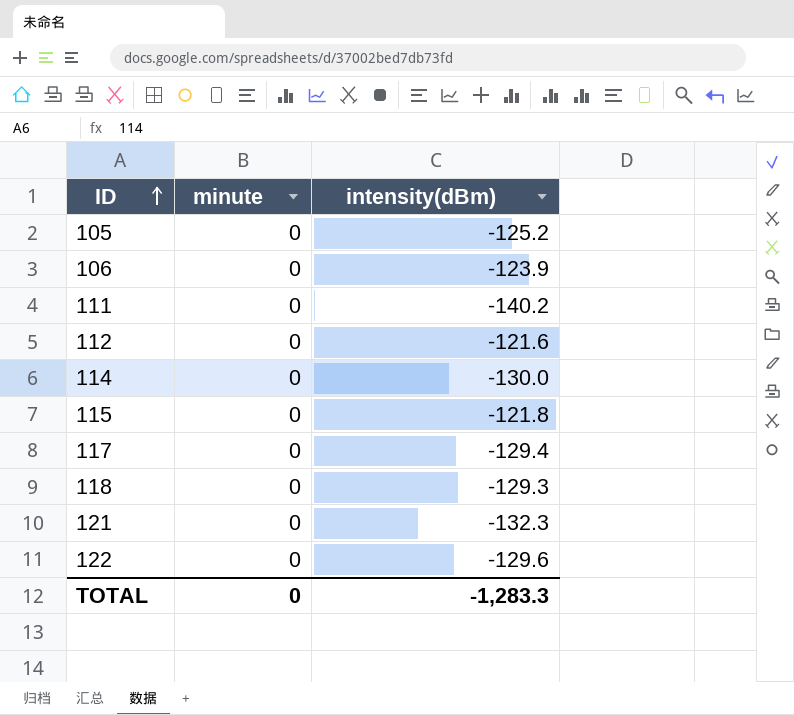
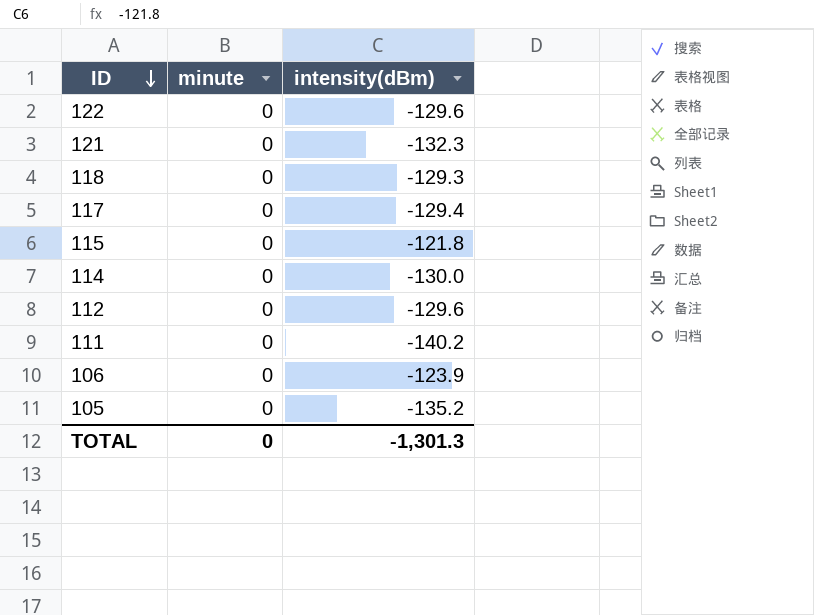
row order: ID ascending -> ID descending
112 | intensity(dBm): -121.6 -> -129.6
105 | intensity(dBm): -125.2 -> -135.2
TOTAL | intensity(dBm): -1,283.3 -> -1,301.3

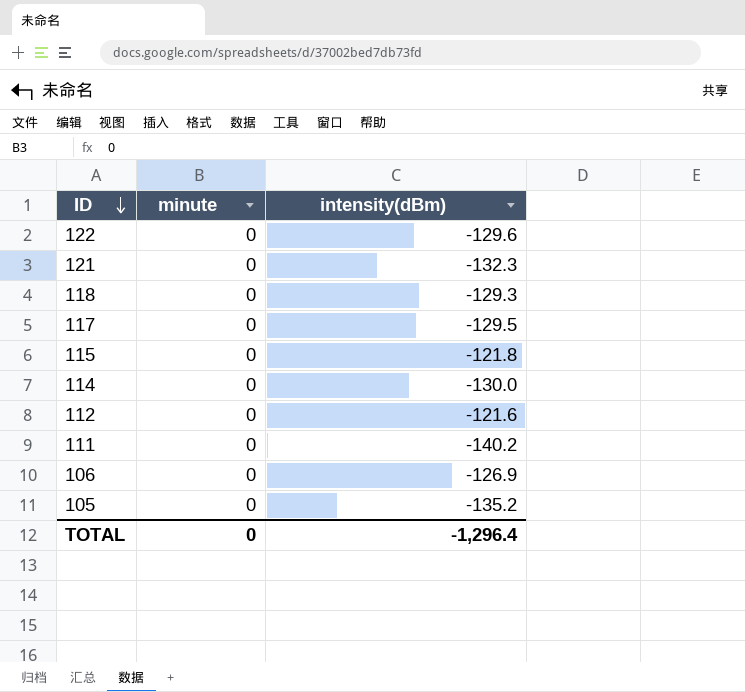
117 | intensity(dBm): -129.4 -> -129.5
112 | intensity(dBm): -129.6 -> -121.6
106 | intensity(dBm): -123.9 -> -126.9
TOTAL | intensity(dBm): -1,301.3 -> -1,296.4

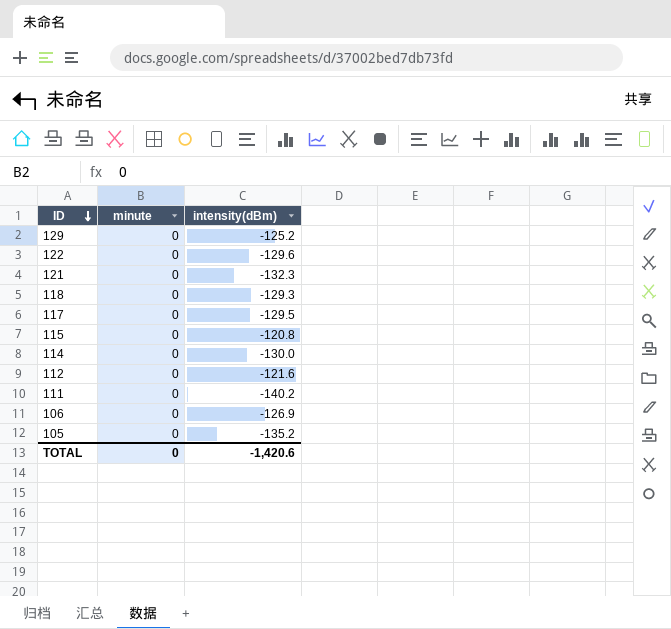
row 129: none -> 0 | -125.2
115 | intensity(dBm): -121.8 -> -120.8
TOTAL | intensity(dBm): -1,296.4 -> -1,420.6

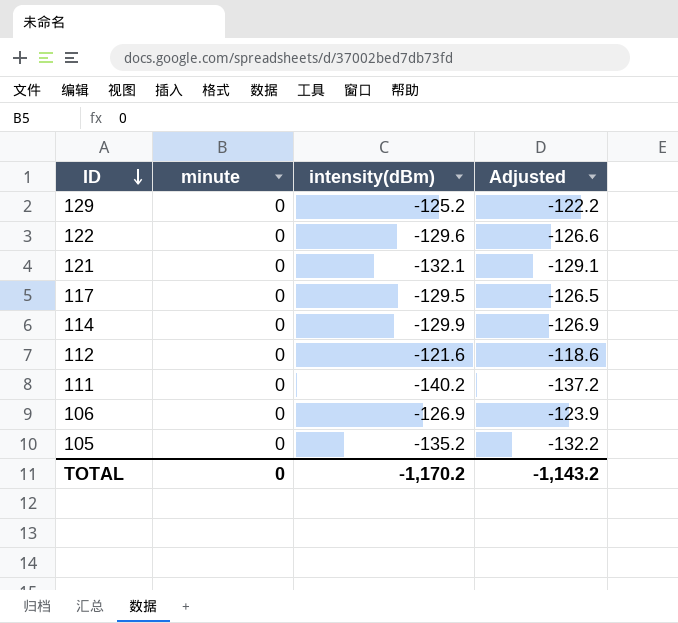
column Adjusted | formula: none -> [intensity(dBm)] + 3
row 118: 0 | -129.3 -> none
row 115: 0 | -120.8 -> none
121 | intensity(dBm): -132.3 -> -132.1
114 | intensity(dBm): -130.0 -> -129.9
TOTAL | intensity(dBm): -1,420.6 -> -1,170.2

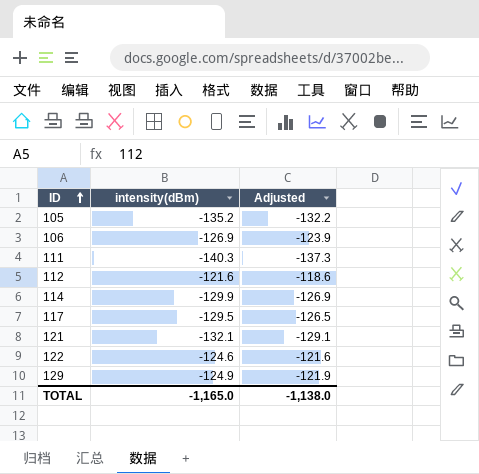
row order: ID descending -> ID ascending
column minute | position: 2 -> none
111 | intensity(dBm): -140.2 -> -140.3
111 | Adjusted: -137.2 -> -137.3
122 | intensity(dBm): -129.6 -> -124.6
122 | Adjusted: -126.6 -> -121.6
129 | intensity(dBm): -125.2 -> -124.9
129 | Adjusted: -122.2 -> -121.9
TOTAL | intensity(dBm): -1,170.2 -> -1,165.0
TOTAL | Adjusted: -1,143.2 -> -1,138.0

